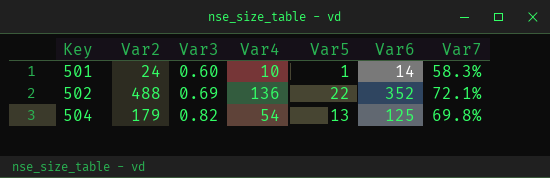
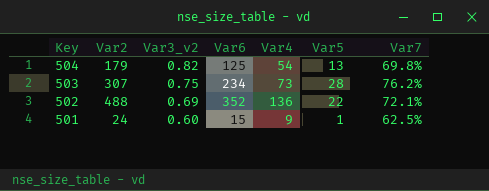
row order: Key ascending -> Key descending
column name: Var3 -> Var3_v2
column Var6 | position: 6 -> 4
row 503: none -> 307 | 0.75 | 234 | 73 | 28 | 76.2%
501 | Var6: 14 -> 15
501 | Var4: 10 -> 9
501 | Var7: 58.3% -> 62.5%

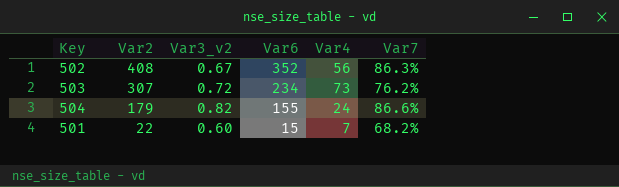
row order: Key descending -> Var2 descending
column Var5 | position: 6 -> none
502 | Var2: 488 -> 408
502 | Var3_v2: 0.69 -> 0.67
502 | Var4: 136 -> 56
502 | Var7: 72.1% -> 86.3%
503 | Var3_v2: 0.75 -> 0.72
504 | Var6: 125 -> 155
504 | Var4: 54 -> 24
504 | Var7: 69.8% -> 86.6%
501 | Var2: 24 -> 22
501 | Var4: 9 -> 7
501 | Var7: 62.5% -> 68.2%

